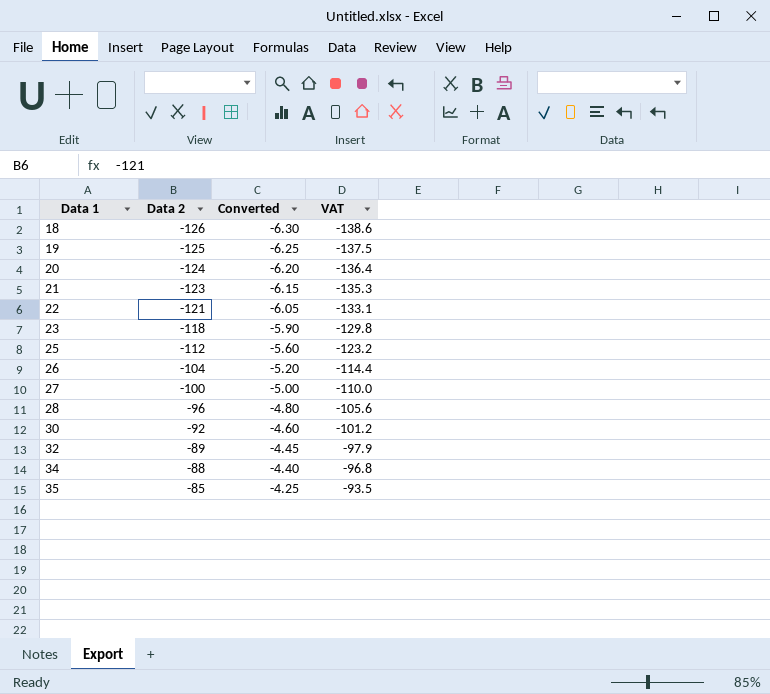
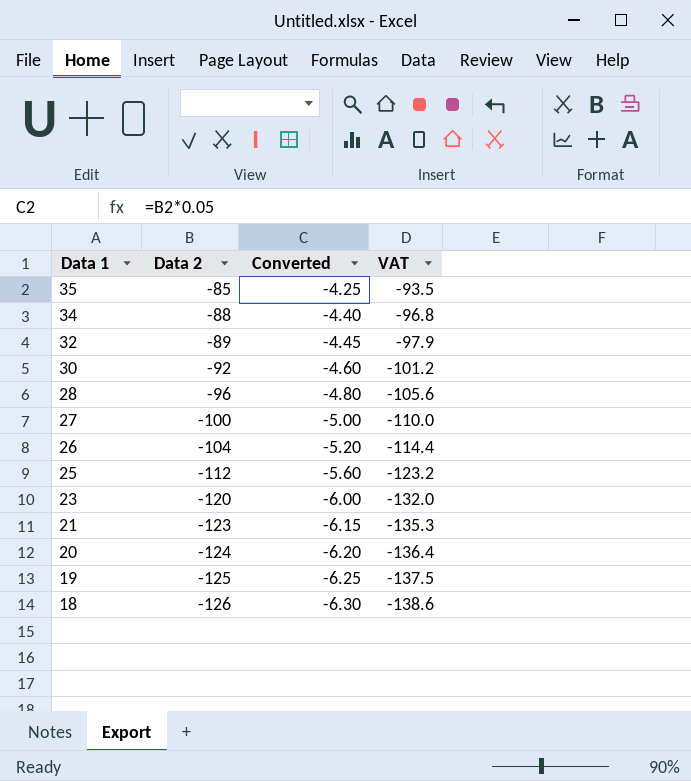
row order: Data 1 ascending -> Data 1 descending
row 22: -121 | -6.05 | -133.1 -> none
23 | Data 2: -118 -> -120
23 | Converted: -5.90 -> -6.00
23 | VAT: -129.8 -> -132.0

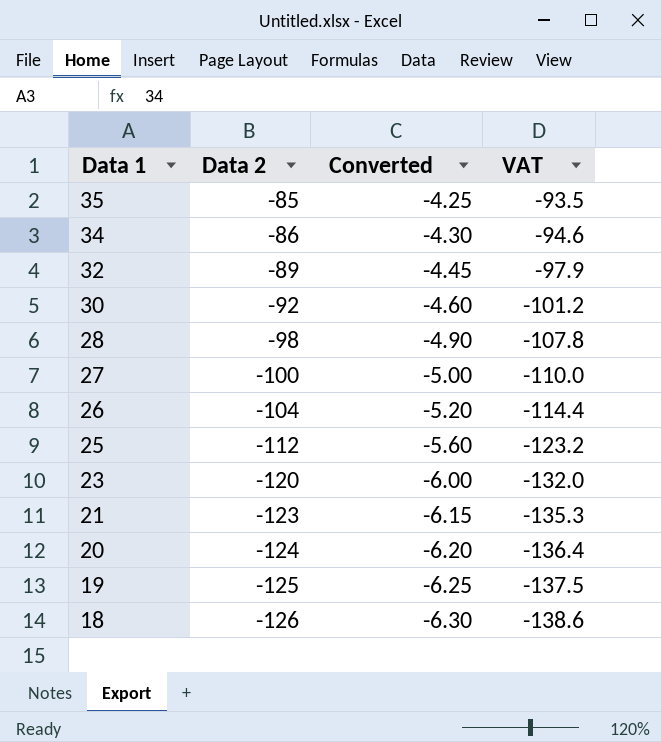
34 | Data 2: -88 -> -86
34 | Converted: -4.40 -> -4.30
34 | VAT: -96.8 -> -94.6
28 | Data 2: -96 -> -98
28 | Converted: -4.80 -> -4.90
28 | VAT: -105.6 -> -107.8

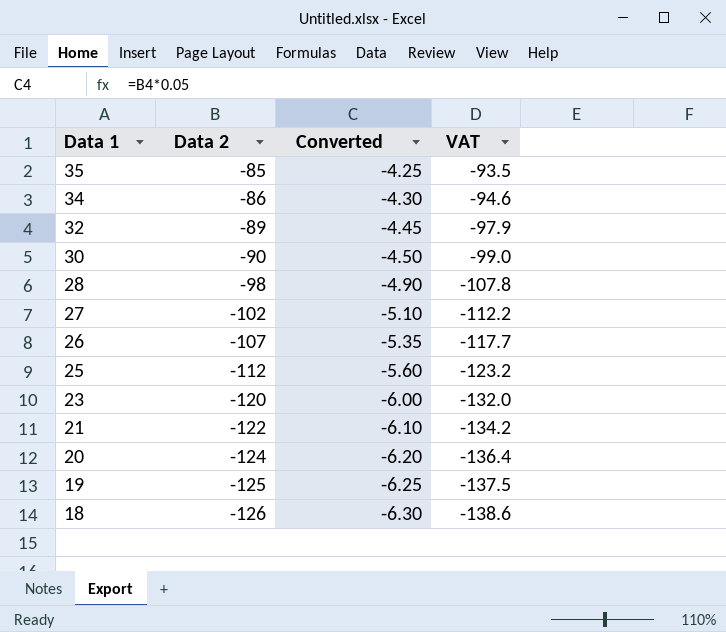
30 | Data 2: -92 -> -90
30 | Converted: -4.60 -> -4.50
30 | VAT: -101.2 -> -99.0
27 | Data 2: -100 -> -102
27 | Converted: -5.00 -> -5.10
27 | VAT: -110.0 -> -112.2
26 | Data 2: -104 -> -107
26 | Converted: -5.20 -> -5.35
26 | VAT: -114.4 -> -117.7
21 | Data 2: -123 -> -122
21 | Converted: -6.15 -> -6.10
21 | VAT: -135.3 -> -134.2

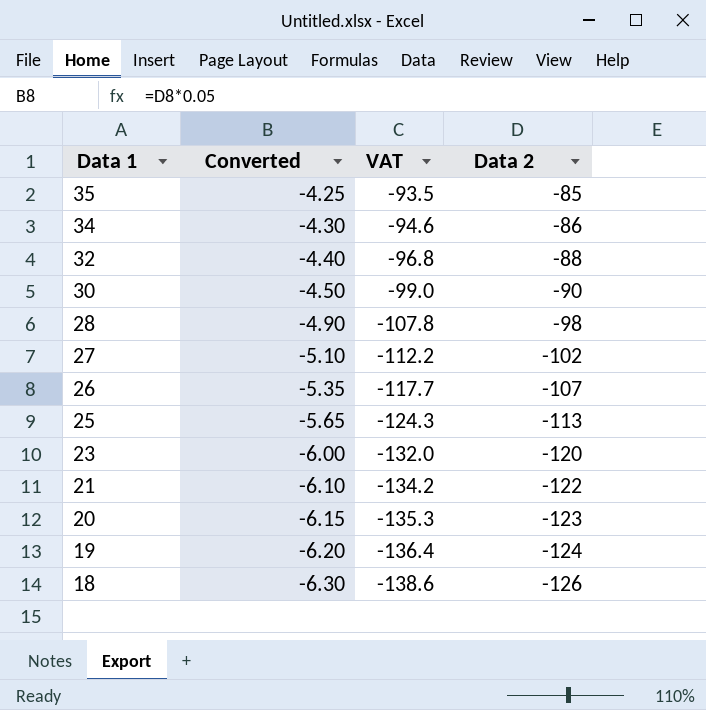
column Data 2 | position: 2 -> 4
32 | Converted: -4.45 -> -4.40
32 | VAT: -97.9 -> -96.8
32 | Data 2: -89 -> -88
25 | Converted: -5.60 -> -5.65
25 | VAT: -123.2 -> -124.3
25 | Data 2: -112 -> -113
20 | Converted: -6.20 -> -6.15
20 | VAT: -136.4 -> -135.3
20 | Data 2: -124 -> -123
19 | Converted: -6.25 -> -6.20
19 | VAT: -137.5 -> -136.4
19 | Data 2: -125 -> -124

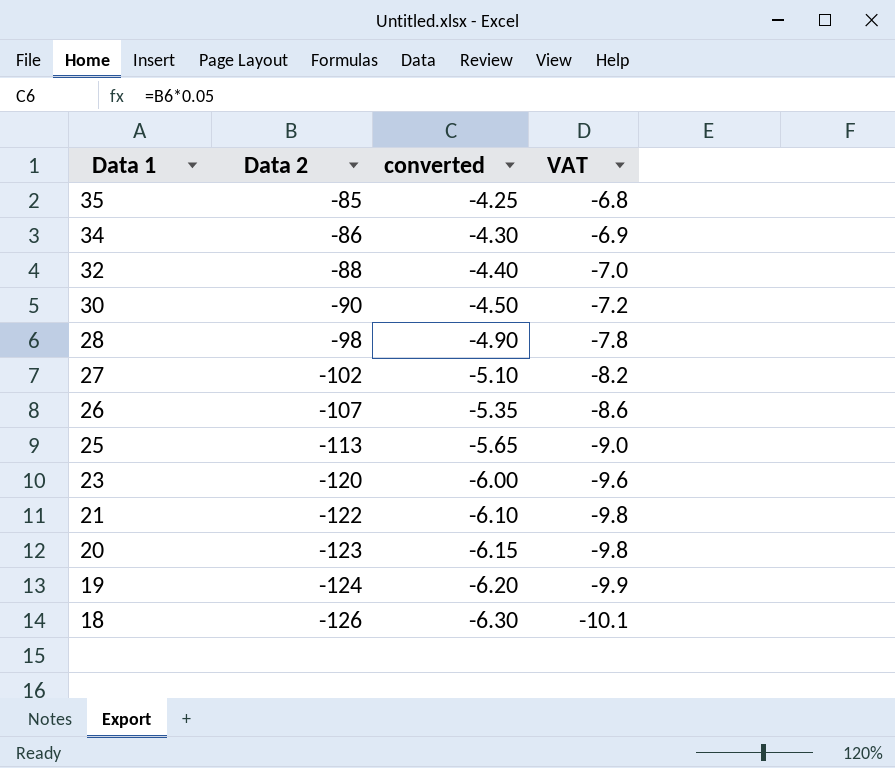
column Data 2 | position: 4 -> 2
column name: Converted -> converted
column VAT | formula: [Data 2] * 1.1 -> [Data 2] * 0.08

